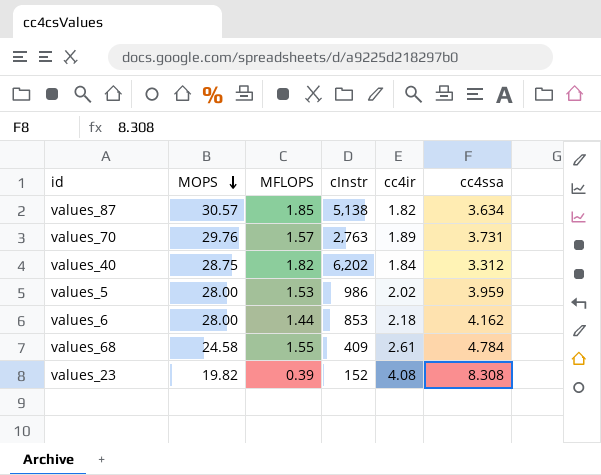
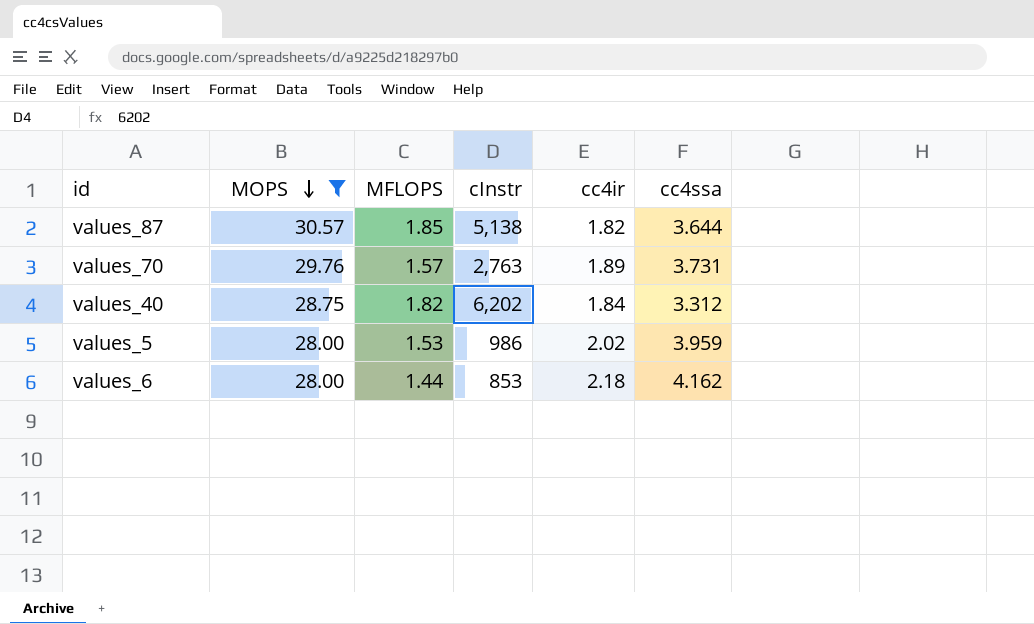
filter: none -> MOPS >= 28.00
values_87 | cc4ssa: 3.634 -> 3.644

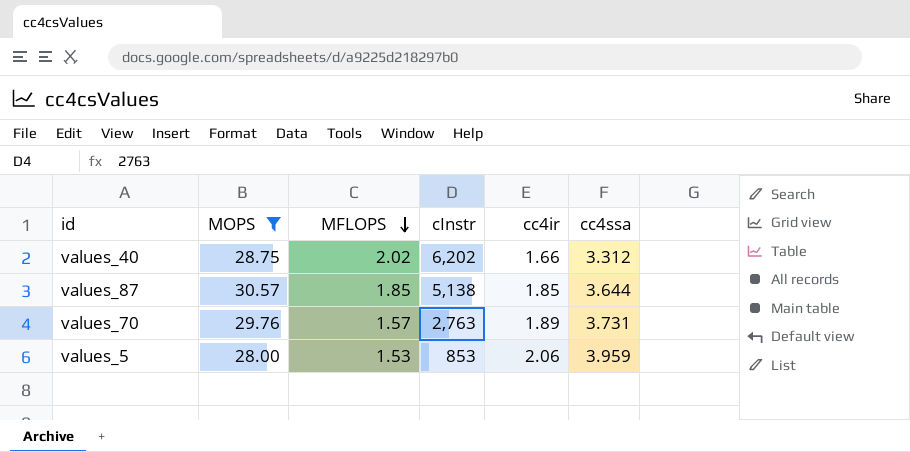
row order: MOPS descending -> MFLOPS descending
row values_6: 28.00 | 1.44 | 853 | 2.18 | 4.162 -> none
values_40 | MFLOPS: 1.82 -> 2.02
values_40 | cc4ir: 1.84 -> 1.66
values_87 | cc4ir: 1.82 -> 1.85
values_5 | cInstr: 986 -> 853
values_5 | cc4ir: 2.02 -> 2.06

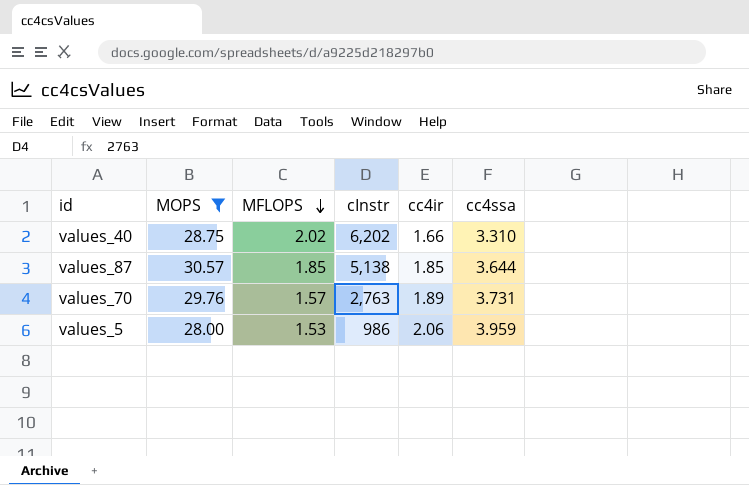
values_40 | cc4ssa: 3.312 -> 3.310
values_5 | cInstr: 853 -> 986

